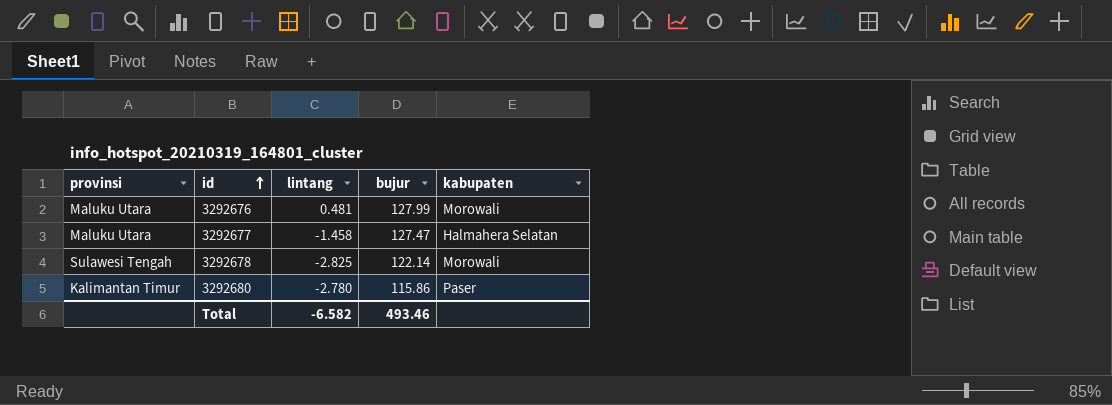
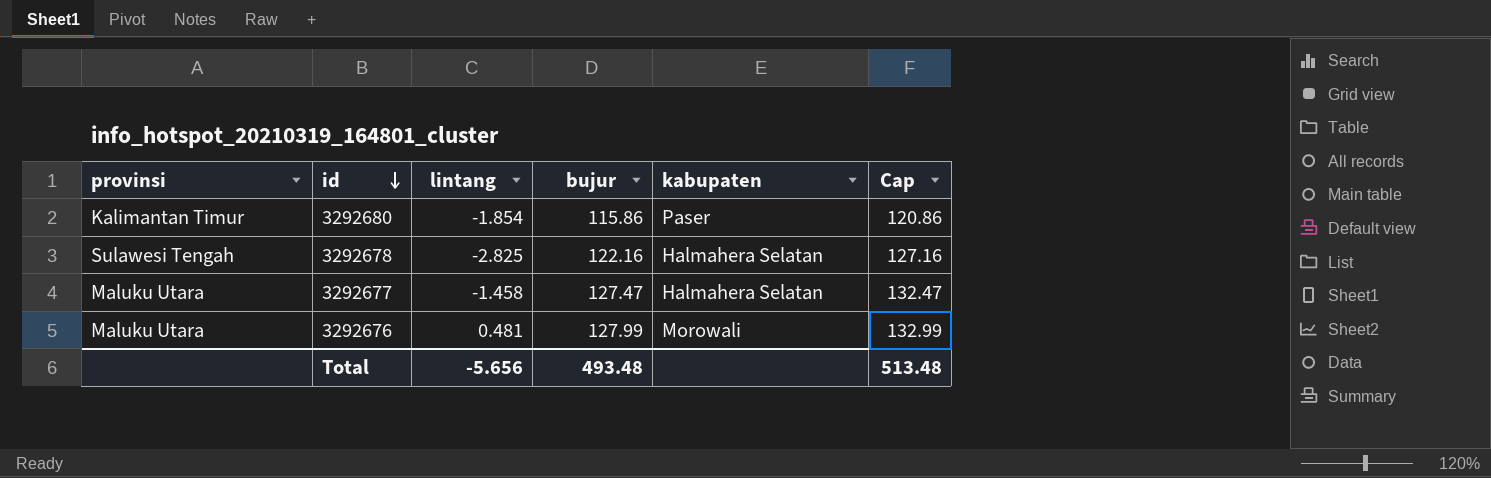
row order: id ascending -> id descending
column Cap | formula: none -> [bujur] + 5
3292680 | lintang: -2.780 -> -1.854
3292678 | bujur: 122.14 -> 122.16
3292678 | kabupaten: Morowali -> Halmahera Selatan
Total | lintang: -6.582 -> -5.656
Total | bujur: 493.46 -> 493.48

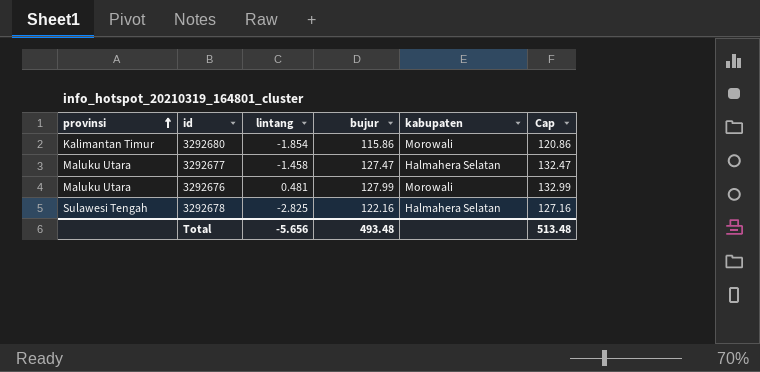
row order: id descending -> provinsi ascending
3292680 | kabupaten: Paser -> Morowali

